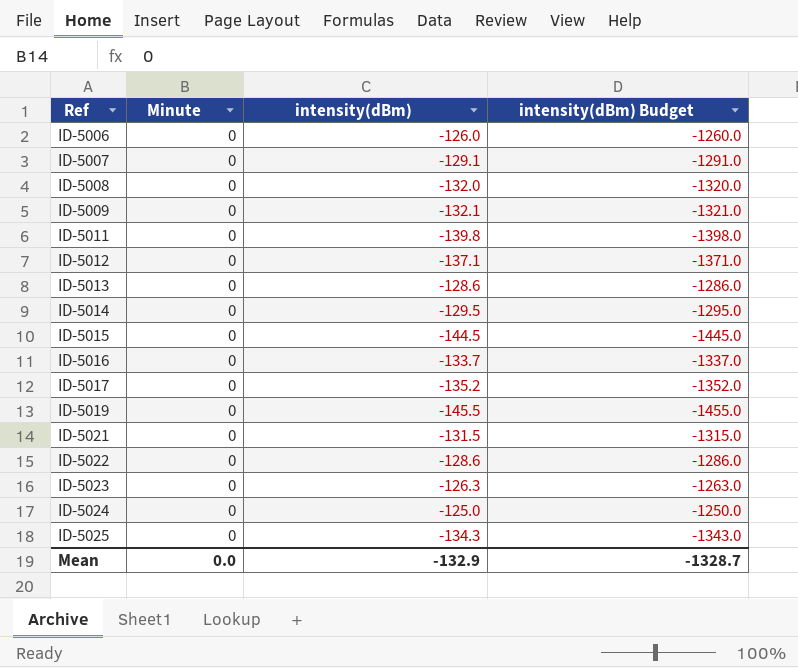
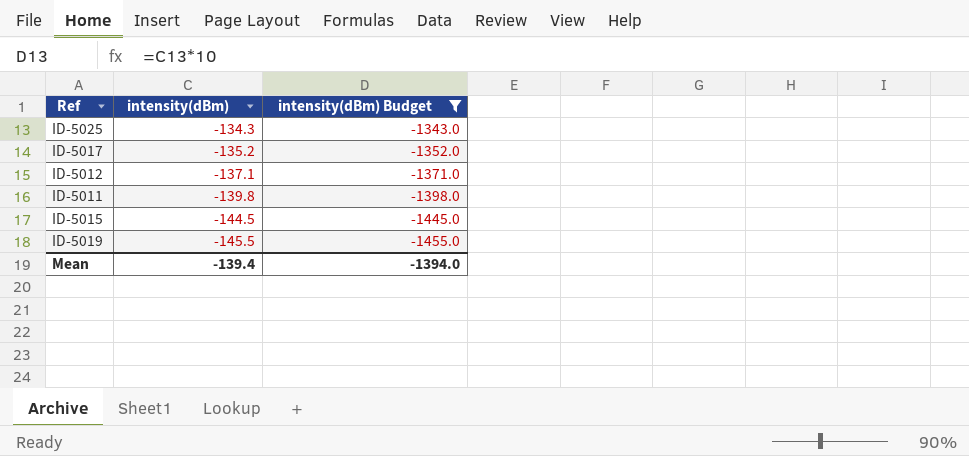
filter: none -> intensity(dBm) Budget <= -1343.0
row order: Ref ascending -> intensity(dBm) descending
column Minute | position: 2 -> none
Mean | intensity(dBm): -132.9 -> -139.4
Mean | intensity(dBm) Budget: -1328.7 -> -1394.0

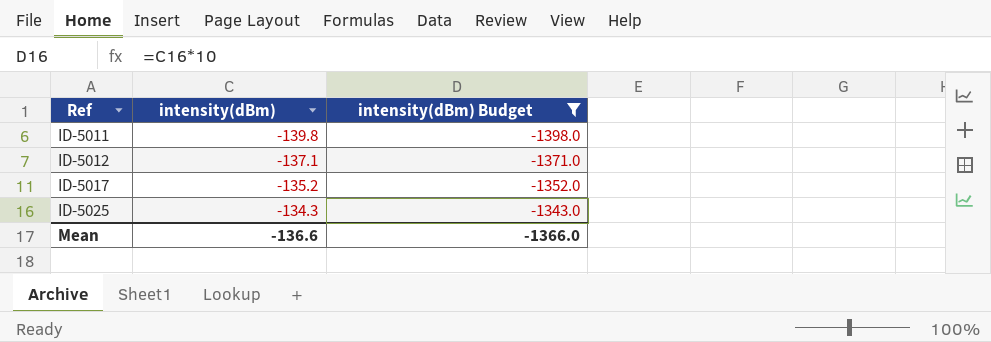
row order: intensity(dBm) descending -> Ref ascending
row ID-5015: -144.5 | -1445.0 -> none
row ID-5019: -145.5 | -1455.0 -> none
Mean | intensity(dBm): -139.4 -> -136.6
Mean | intensity(dBm) Budget: -1394.0 -> -1366.0

